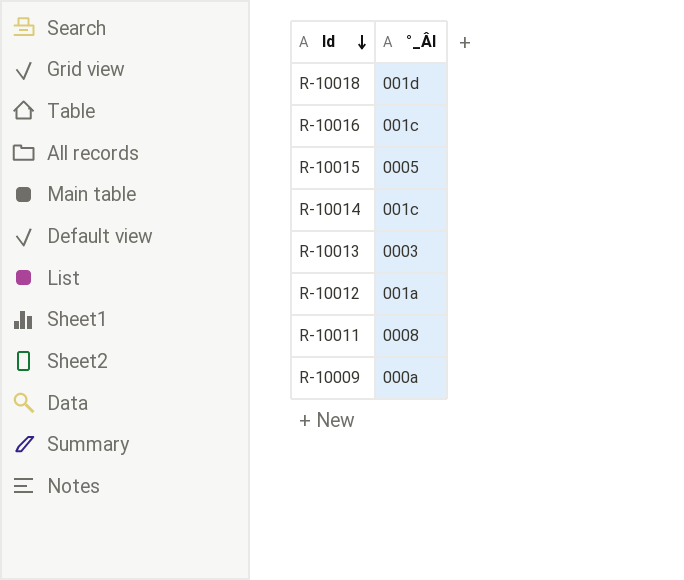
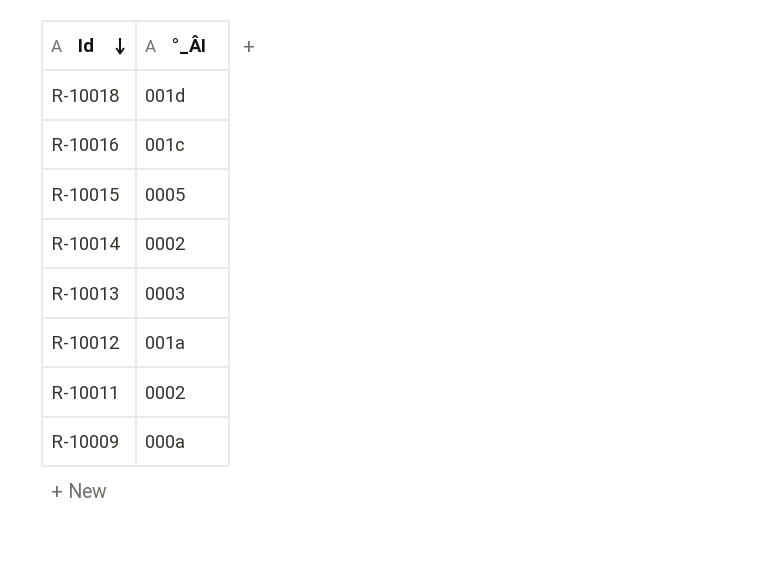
R-10014 | °_ÂI: 001c -> 0002
R-10011 | °_ÂI: 0008 -> 0002

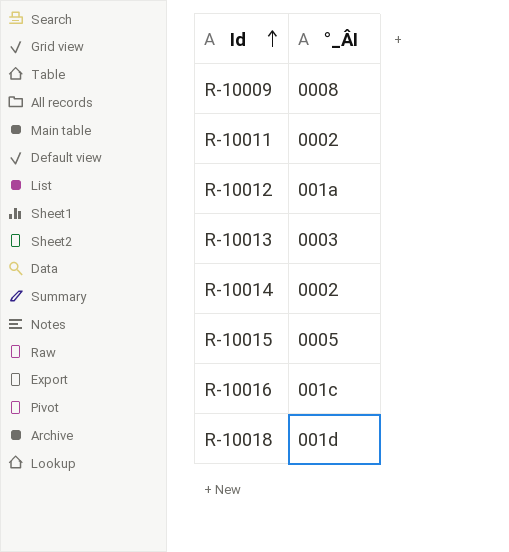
row order: Id descending -> Id ascending
R-10009 | °_ÂI: 000a -> 0008

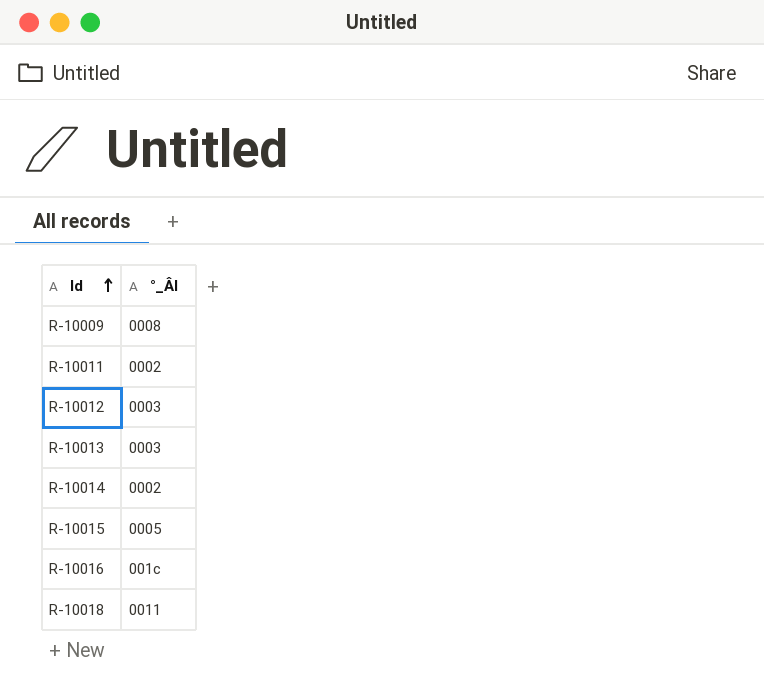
R-10012 | °_ÂI: 001a -> 0003
R-10018 | °_ÂI: 001d -> 0011

